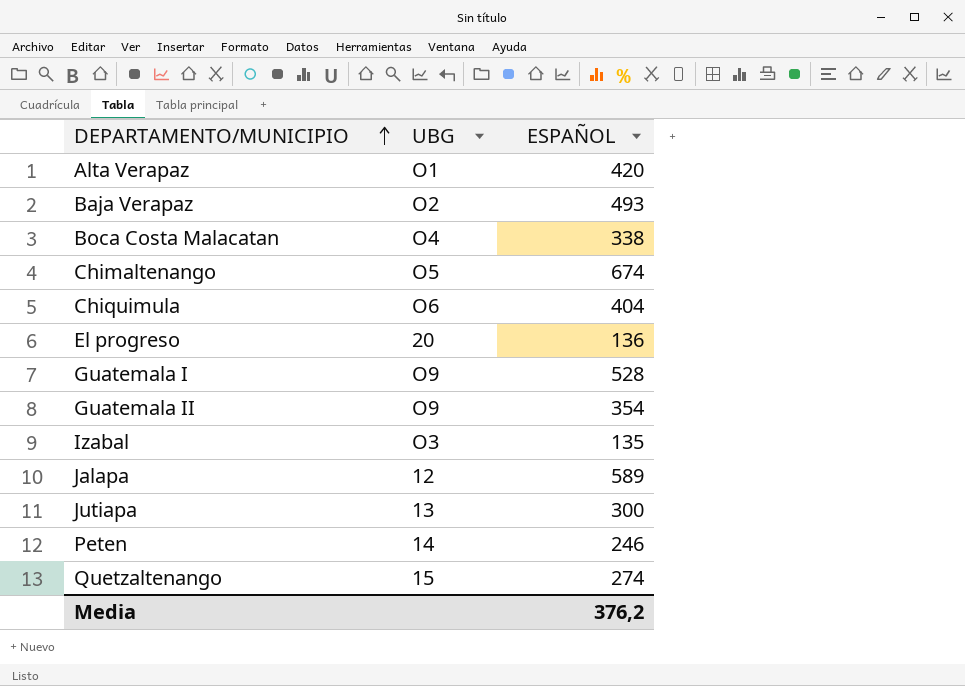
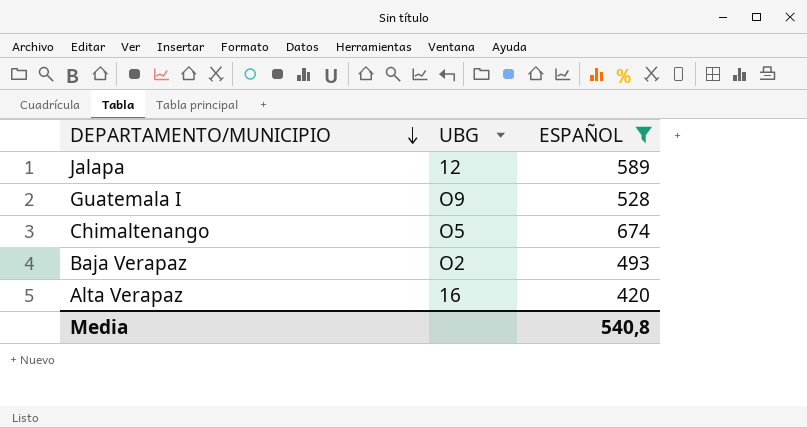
filter: none -> ESPAÑOL >= 420
row order: DEPARTAMENTO/MUNICIPIO ascending -> DEPARTAMENTO/MUNICIPIO descending
Alta Verapaz | UBG: O1 -> 16
Media | ESPAÑOL: 376,2 -> 540,8

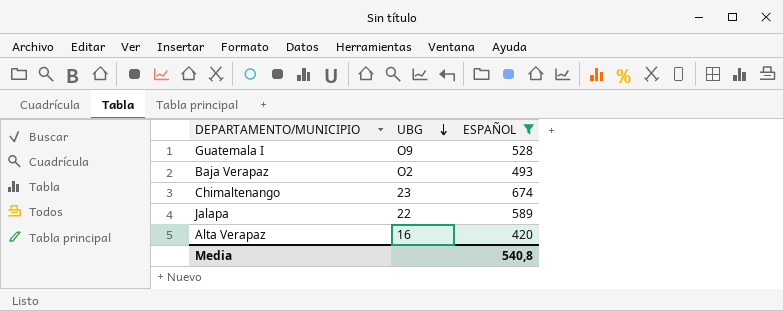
row order: DEPARTAMENTO/MUNICIPIO descending -> UBG descending
Chimaltenango | UBG: O5 -> 23
Jalapa | UBG: 12 -> 22

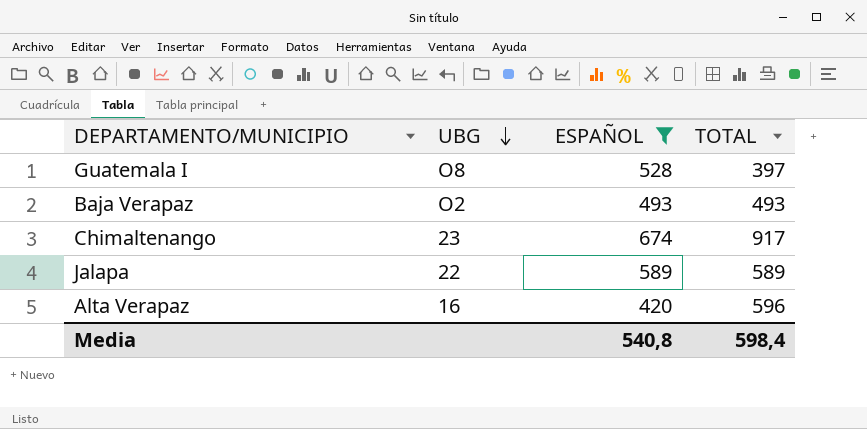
column TOTAL | position: none -> 4
Guatemala I | UBG: O9 -> O8

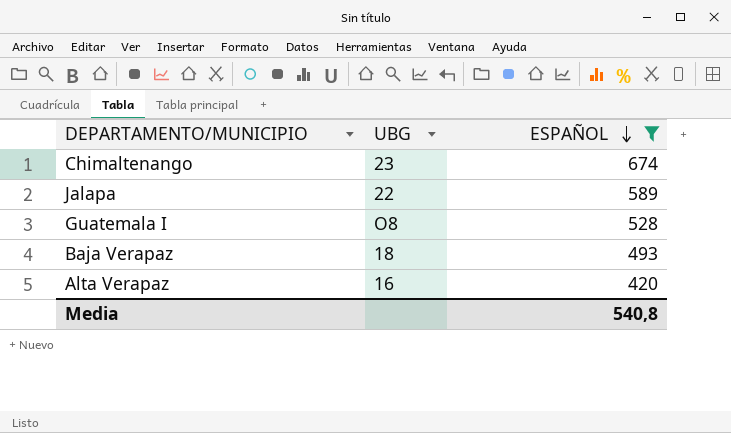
row order: UBG descending -> ESPAÑOL descending
column TOTAL | position: 4 -> none
Baja Verapaz | UBG: O2 -> 18

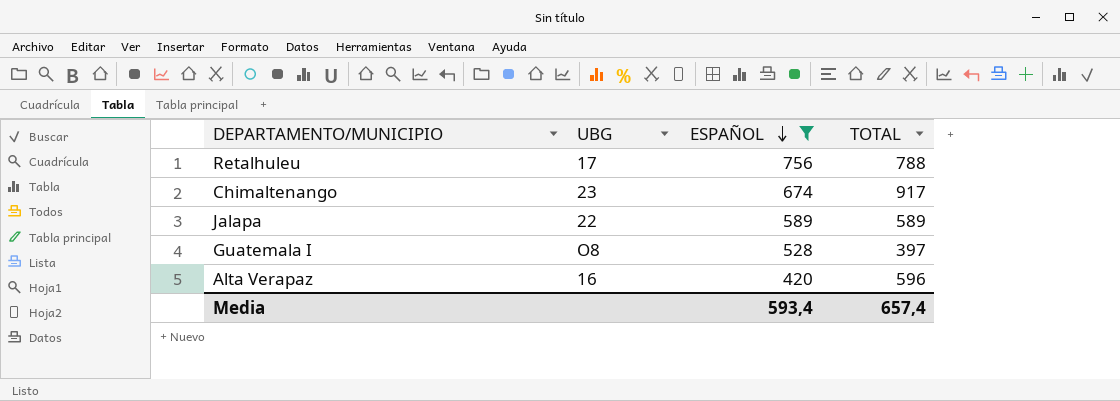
column TOTAL | position: none -> 4
row Baja Verapaz: 18 | 493 -> none
row Retalhuleu: none -> 17 | 756 | 788
Media | ESPAÑOL: 540,8 -> 593,4

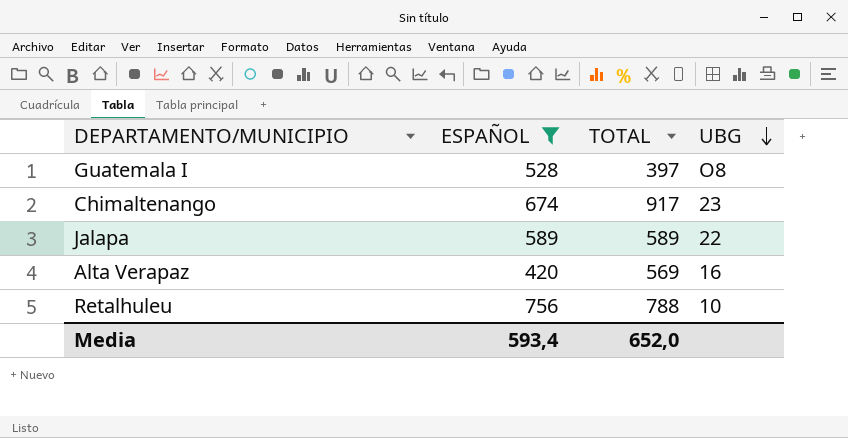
row order: ESPAÑOL descending -> UBG descending
column UBG | position: 2 -> 4
Alta Verapaz | TOTAL: 596 -> 569
Retalhuleu | UBG: 17 -> 10
Media | TOTAL: 657,4 -> 652,0

